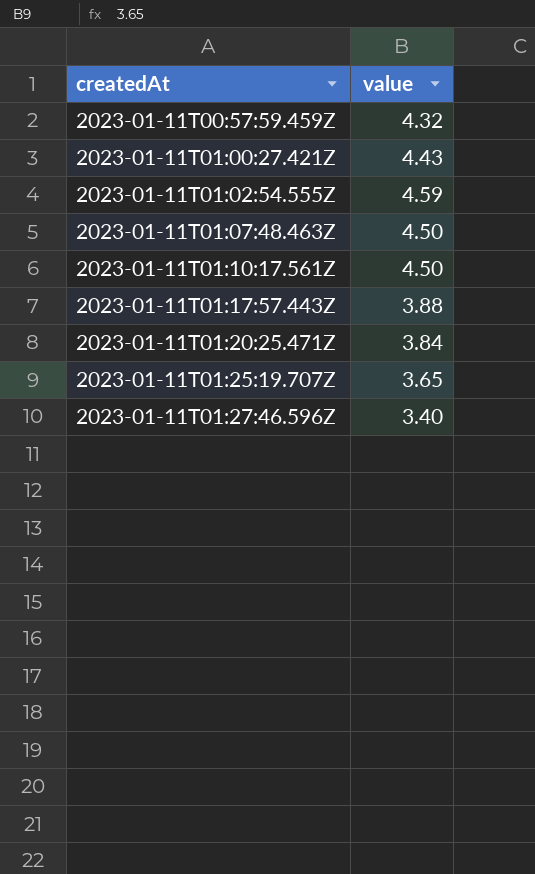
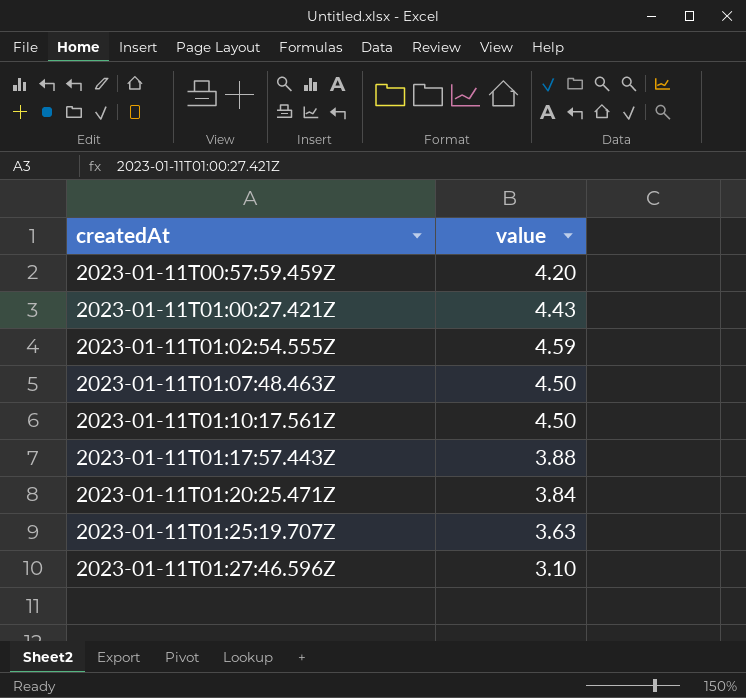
2023-01-11T00:57:59.459Z | value: 4.32 -> 4.20
2023-01-11T01:25:19.707Z | value: 3.65 -> 3.63
2023-01-11T01:27:46.596Z | value: 3.40 -> 3.10

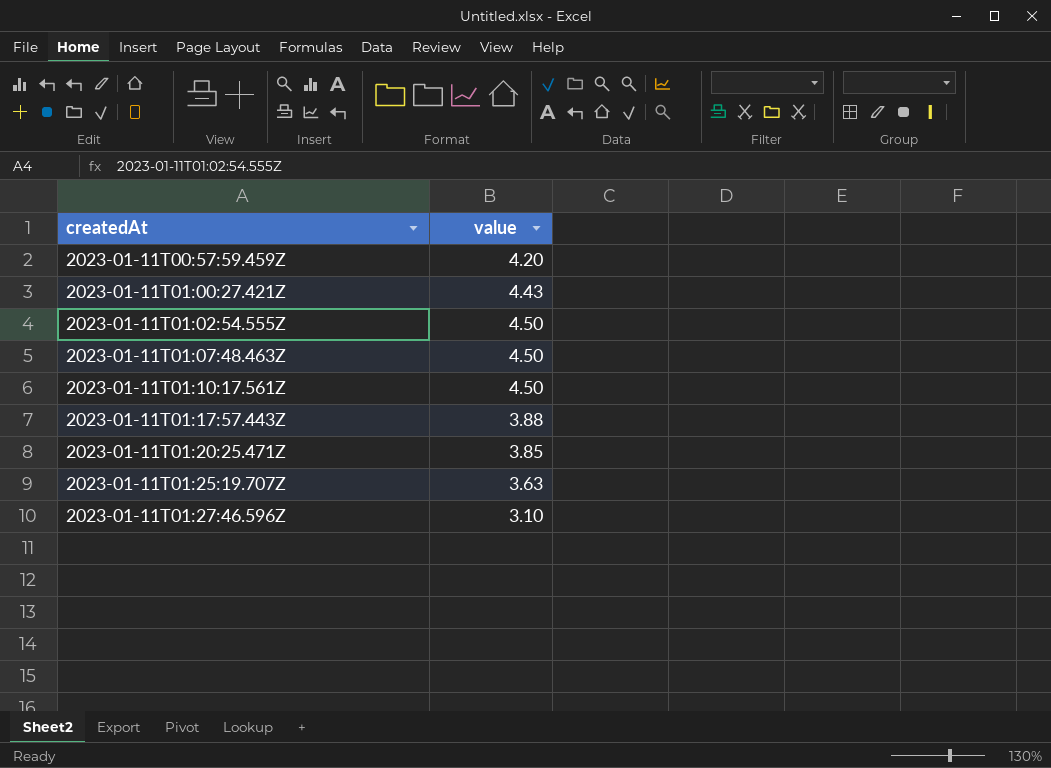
2023-01-11T01:02:54.555Z | value: 4.59 -> 4.50
2023-01-11T01:20:25.471Z | value: 3.84 -> 3.85

